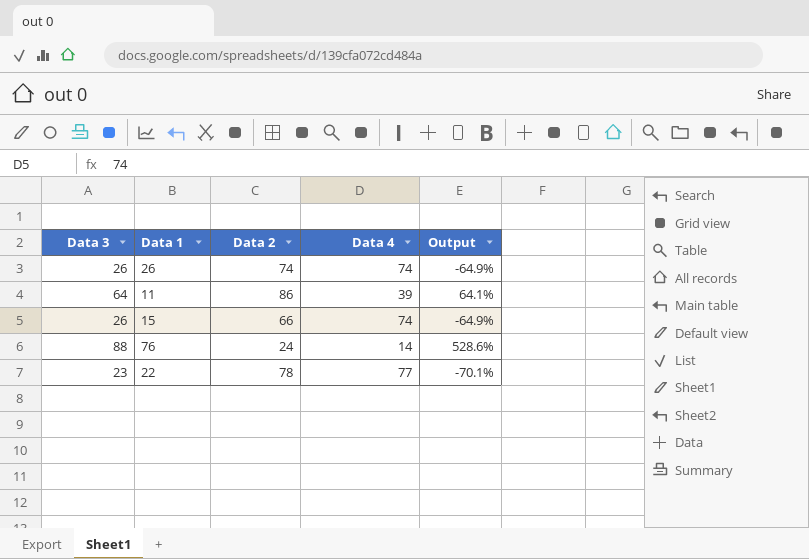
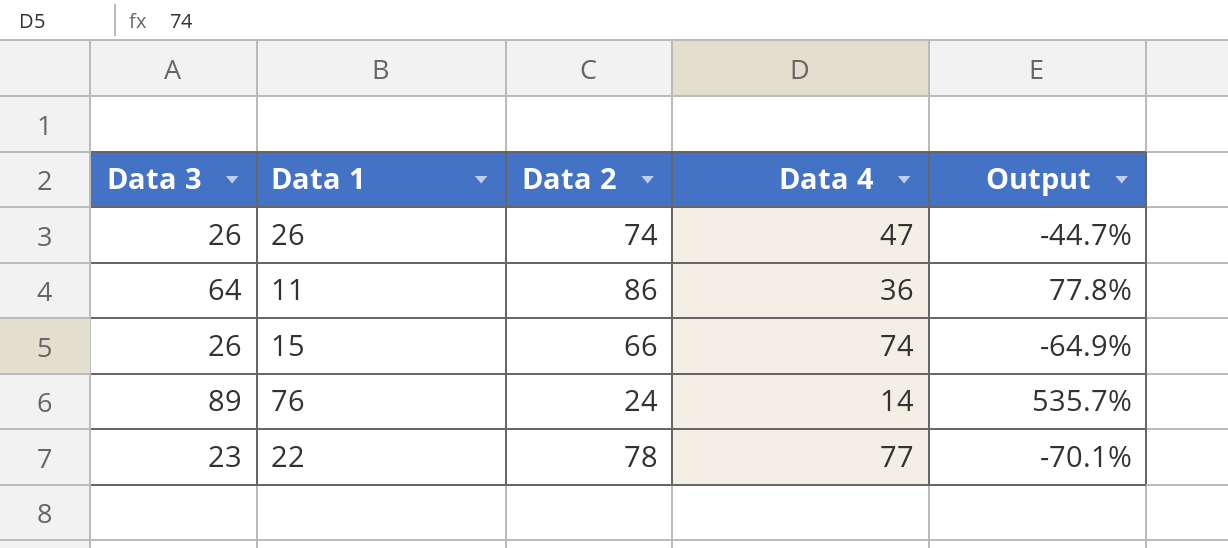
26 | Data 4: 74 -> 47
26 | Output: -64.9% -> -44.7%
11 | Data 4: 39 -> 36
11 | Output: 64.1% -> 77.8%
76 | Data 3: 88 -> 89
76 | Output: 528.6% -> 535.7%

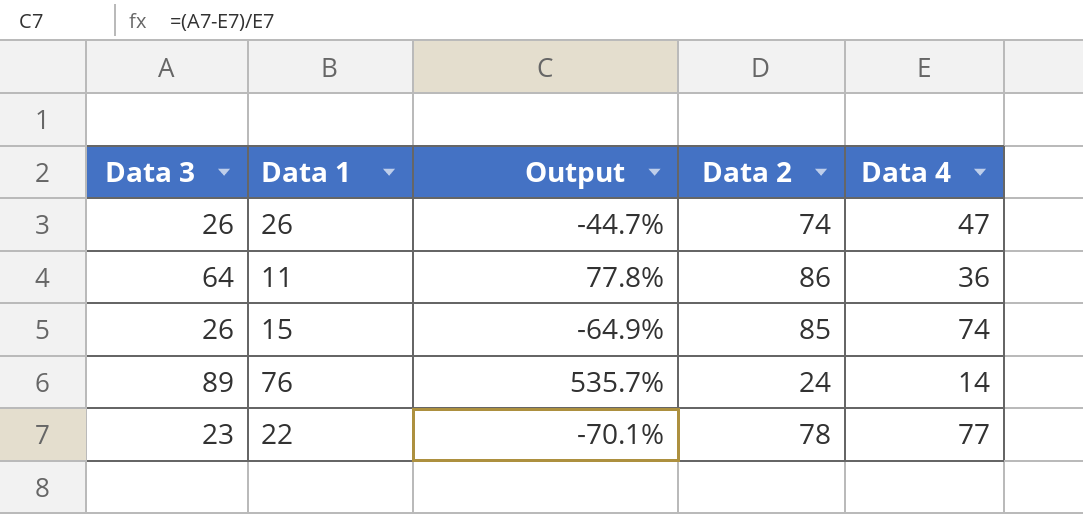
column Output | position: 5 -> 3
15 | Data 2: 66 -> 85

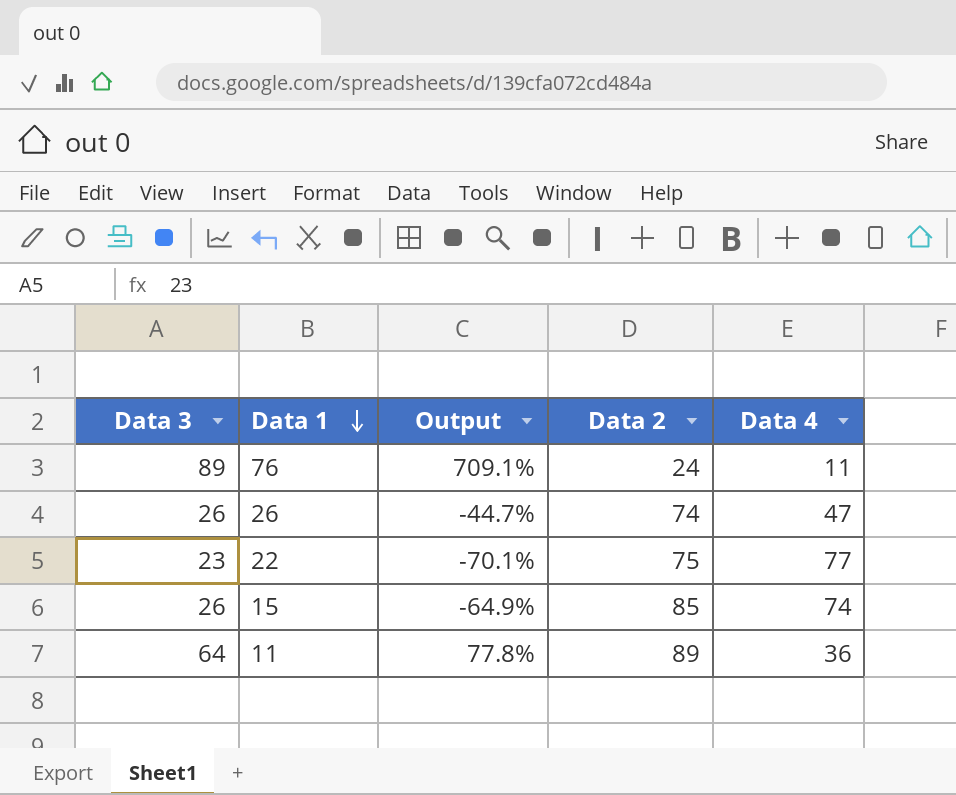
row order: none -> Data 1 descending
76 | Output: 535.7% -> 709.1%
76 | Data 4: 14 -> 11
22 | Data 2: 78 -> 75
11 | Data 2: 86 -> 89

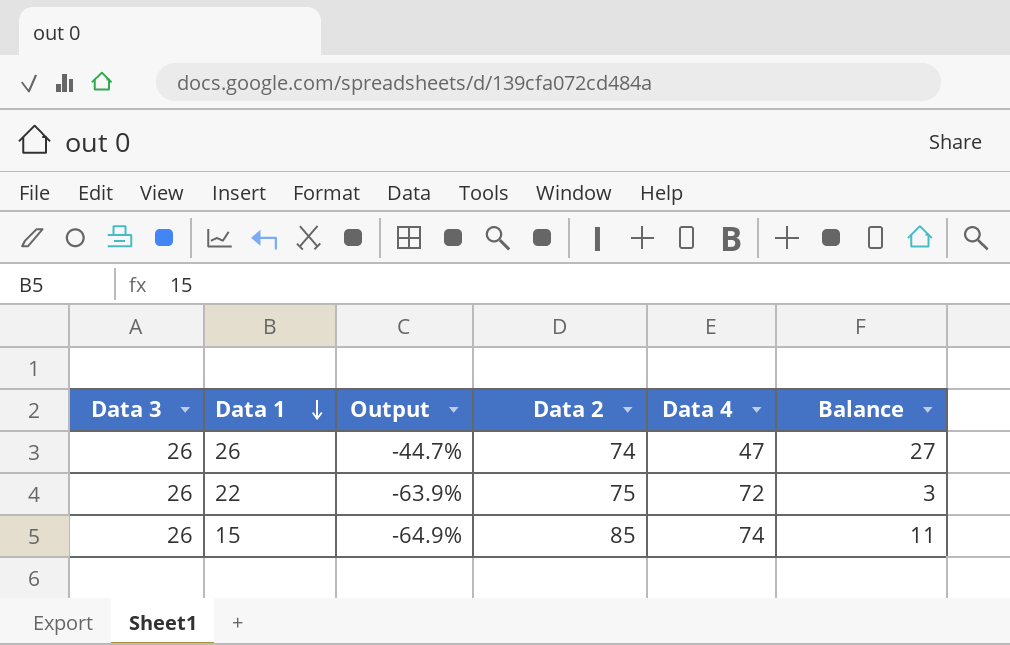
column Balance | formula: none -> [Data 2] - [Data 4]
row 76: 89 | 709.1% | 24 | 11 -> none
row 11: 64 | 77.8% | 89 | 36 -> none
22 | Data 3: 23 -> 26
22 | Output: -70.1% -> -63.9%
22 | Data 4: 77 -> 72

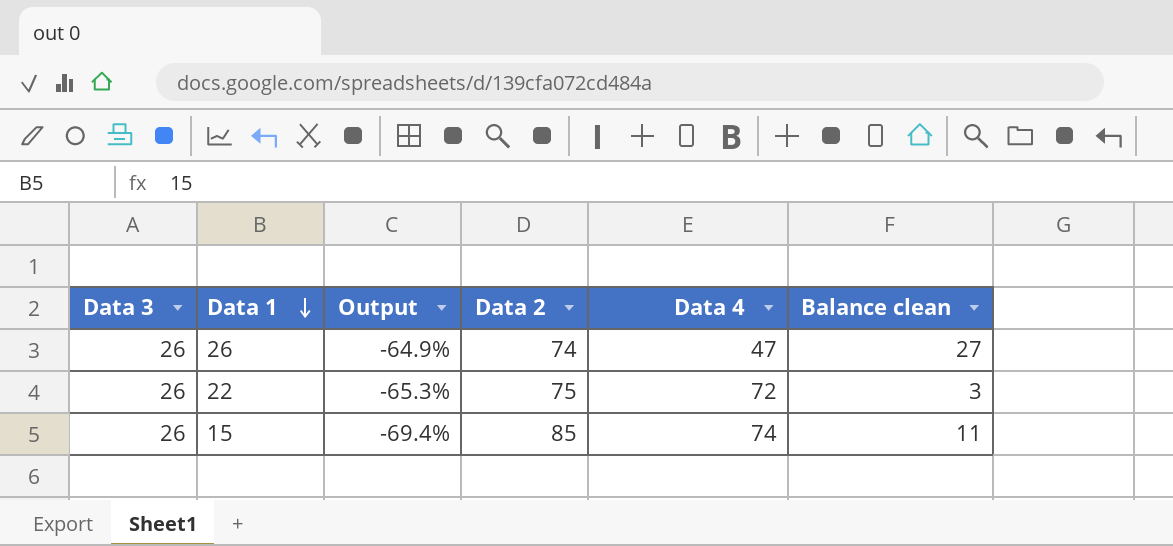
column Output | formula: ([Data 3] - [Data 4]) / [Data 4] -> ([Data 3] - [Data 2]) / [Data 2]
column name: Balance -> Balance clean

